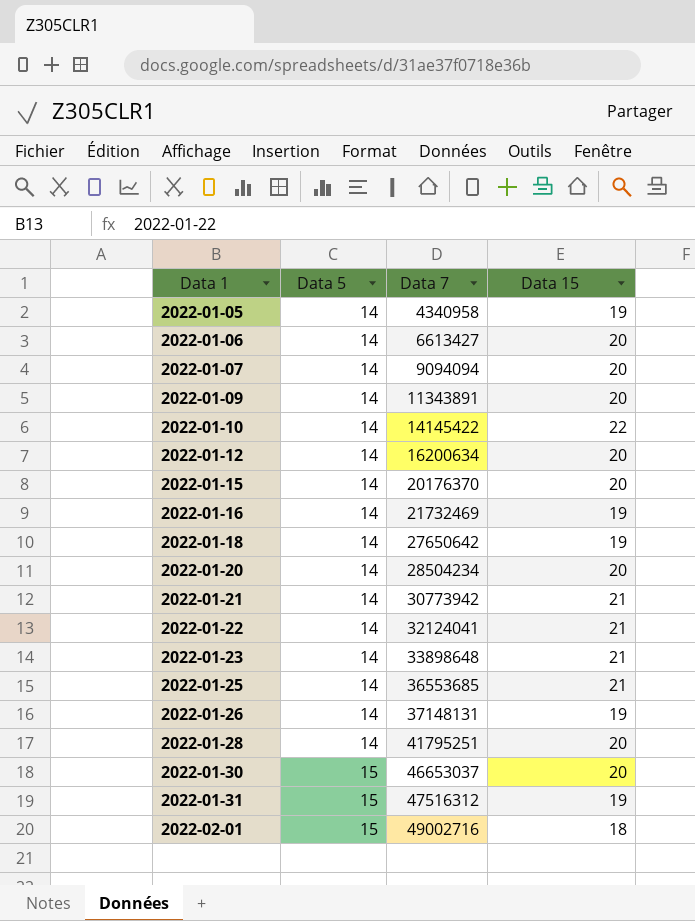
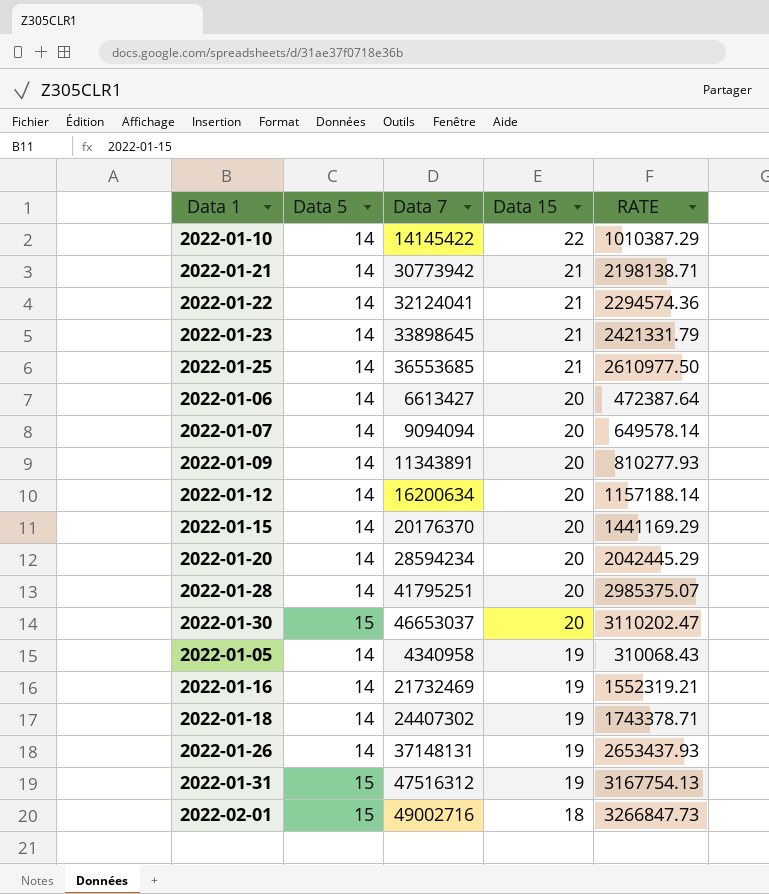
row order: Data 1 ascending -> Data 15 descending
column RATE | formula: none -> [Data 7] / [Data 5]
2022-01-23 | Data 7: 33898648 -> 33898645
2022-01-20 | Data 7: 28504234 -> 28594234
2022-01-18 | Data 7: 27650642 -> 24407302

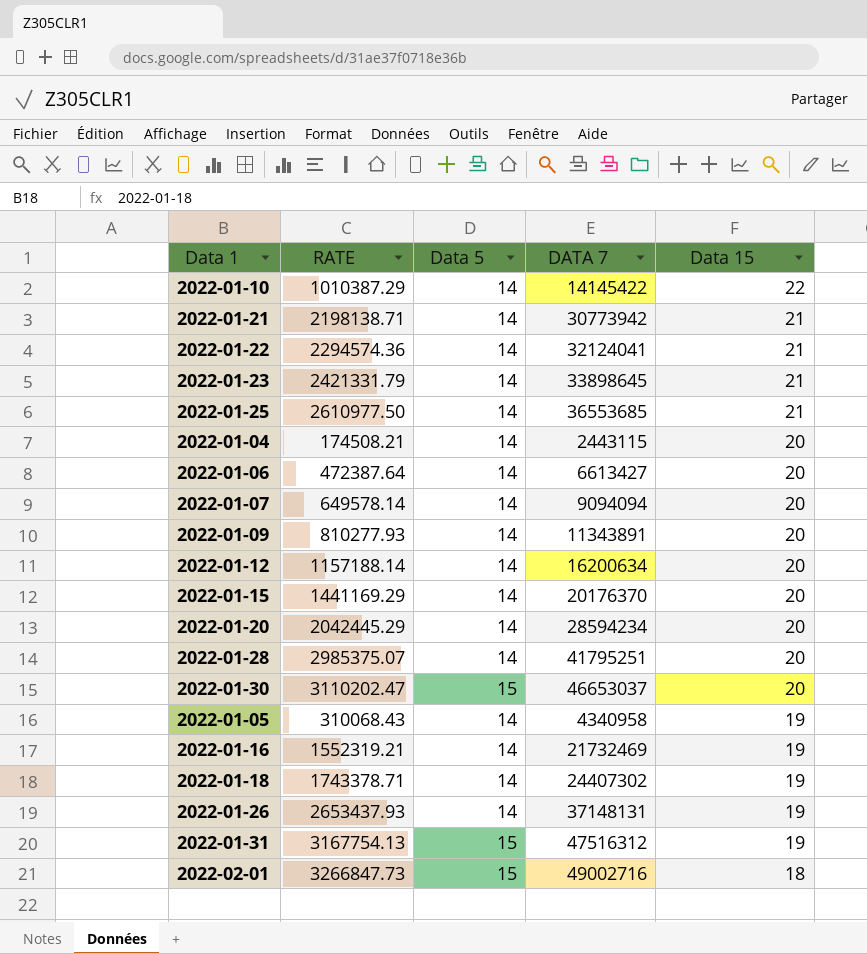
column RATE | position: 5 -> 2
column name: Data 7 -> DATA 7
row 2022-01-04: none -> 174508.21 | 14 | 2443115 | 20

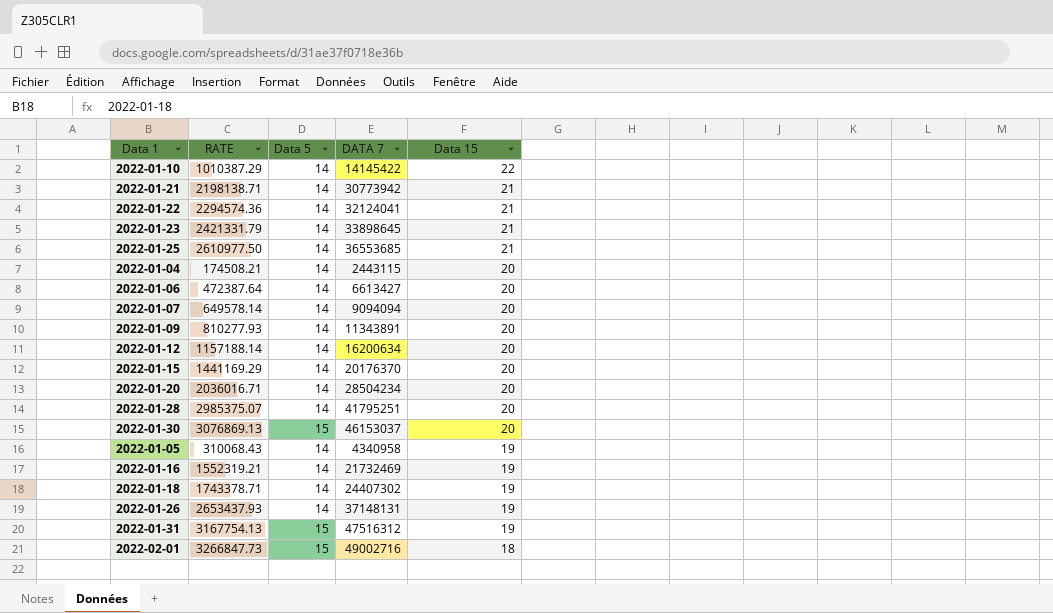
2022-01-20 | RATE: 2042445.29 -> 2036016.71
2022-01-20 | DATA 7: 28594234 -> 28504234
2022-01-30 | RATE: 3110202.47 -> 3076869.13
2022-01-30 | DATA 7: 46653037 -> 46153037

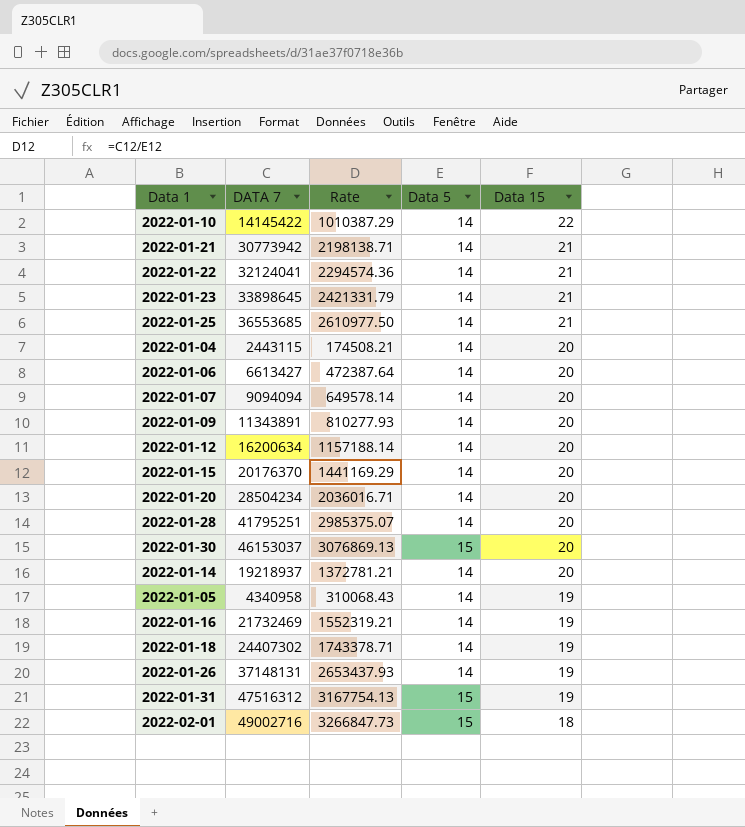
column DATA 7 | position: 4 -> 2
column name: RATE -> Rate
row 2022-01-14: none -> 19218937 | 1372781.21 | 14 | 20

